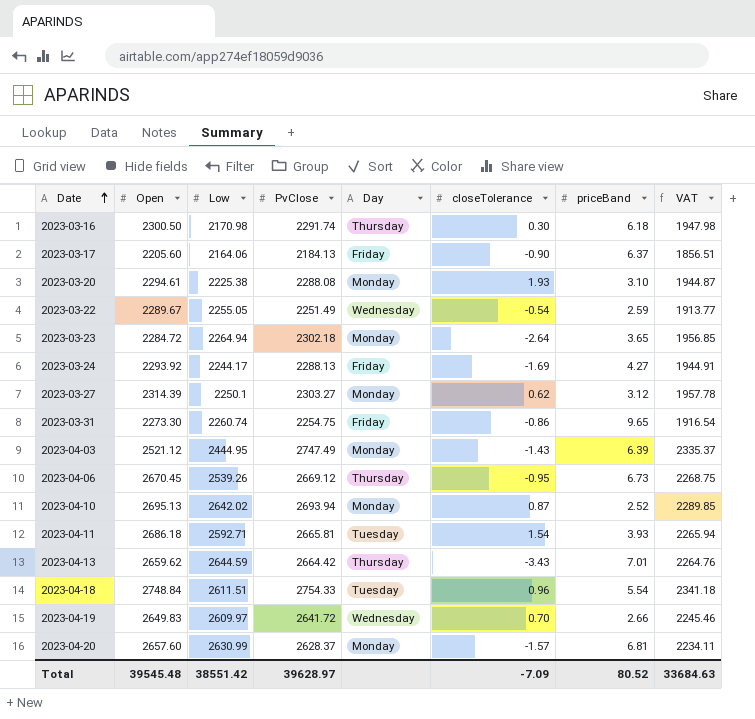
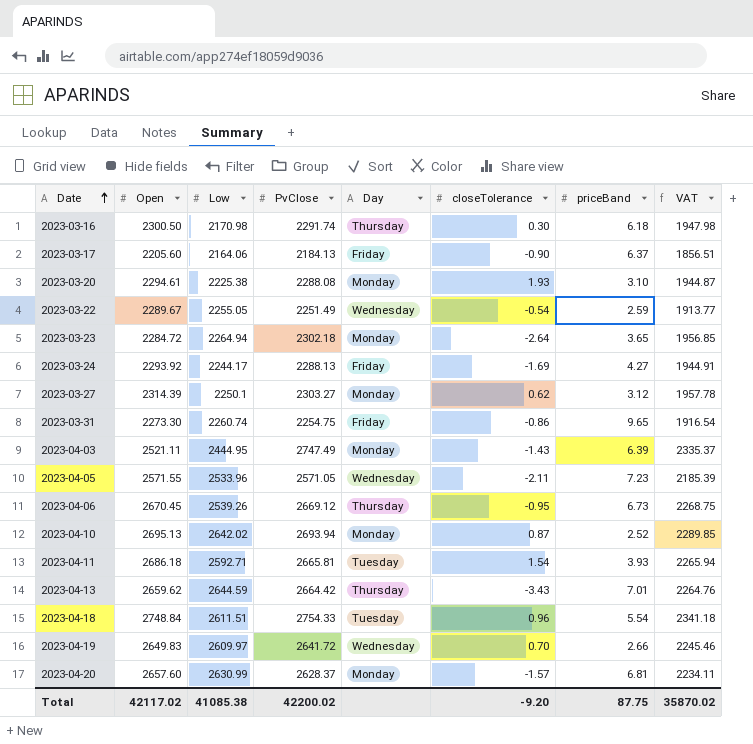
2023-04-03 | Open: 2521.12 -> 2521.11
row 2023-04-05: none -> 2571.55 | 2533.96 | 2571.05 | Wednesday | -2.11 | 7.23 | 2185.39
Total | Open: 39545.48 -> 42117.02
Total | Low: 38551.42 -> 41085.38
Total | PvClose: 39628.97 -> 42200.02
Total | closeTolerance: -7.09 -> -9.20
Total | priceBand: 80.52 -> 87.75
Total | VAT: 33684.63 -> 35870.02

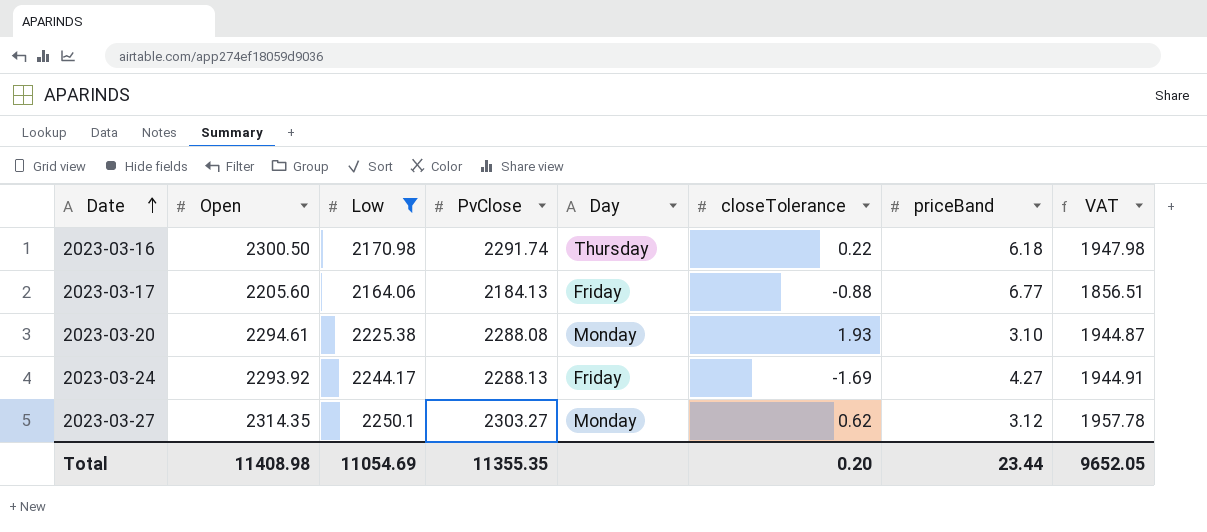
filter: none -> Low <= 2250.1
2023-03-16 | closeTolerance: 0.30 -> 0.22
2023-03-17 | closeTolerance: -0.90 -> -0.88
2023-03-17 | priceBand: 6.37 -> 6.77
2023-03-27 | Open: 2314.39 -> 2314.35
Total | Open: 42117.02 -> 11408.98
Total | Low: 41085.38 -> 11054.69
Total | PvClose: 42200.02 -> 11355.35
Total | closeTolerance: -9.20 -> 0.20
Total | priceBand: 87.75 -> 23.44
Total | VAT: 35870.02 -> 9652.05

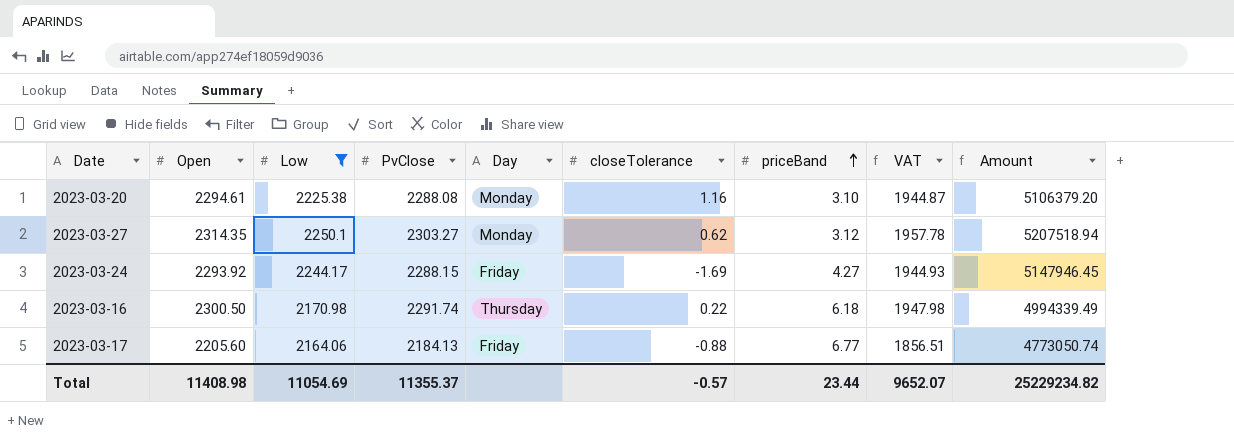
row order: Date ascending -> priceBand ascending
column Amount | formula: none -> [Open] * [Low]
2023-03-20 | closeTolerance: 1.93 -> 1.16
2023-03-24 | PvClose: 2288.13 -> 2288.15
2023-03-24 | VAT: 1944.91 -> 1944.93
Total | PvClose: 11355.35 -> 11355.37
Total | closeTolerance: 0.20 -> -0.57
Total | VAT: 9652.05 -> 9652.07

